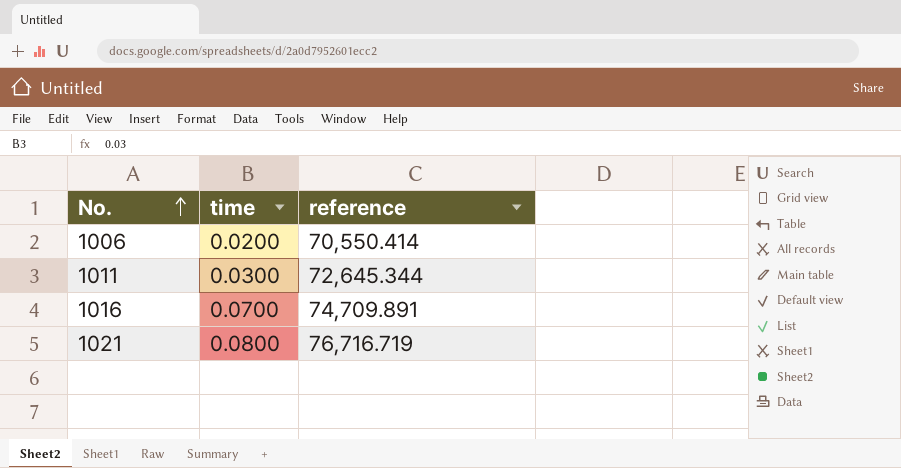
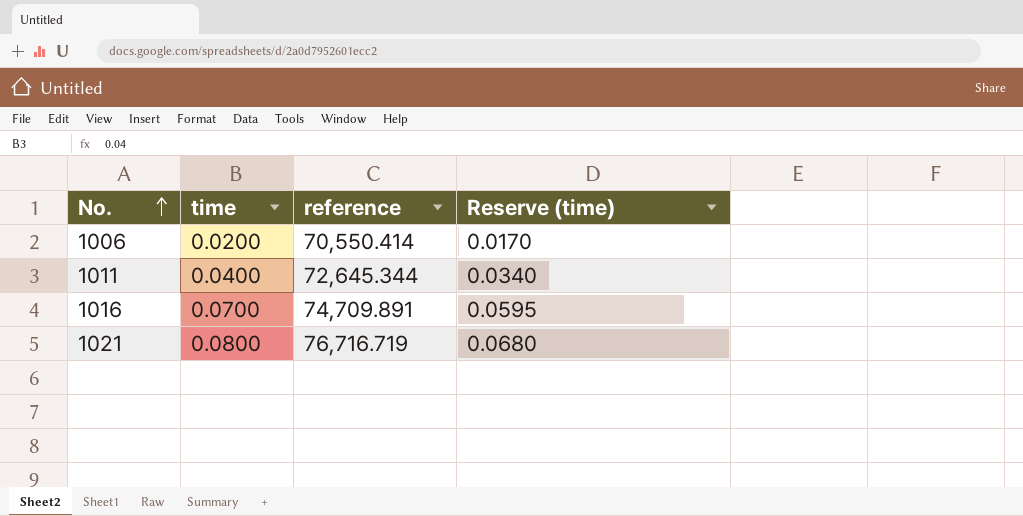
column Reserve (time) | formula: none -> [time] * 0.85
1011 | time: 0.0300 -> 0.0400

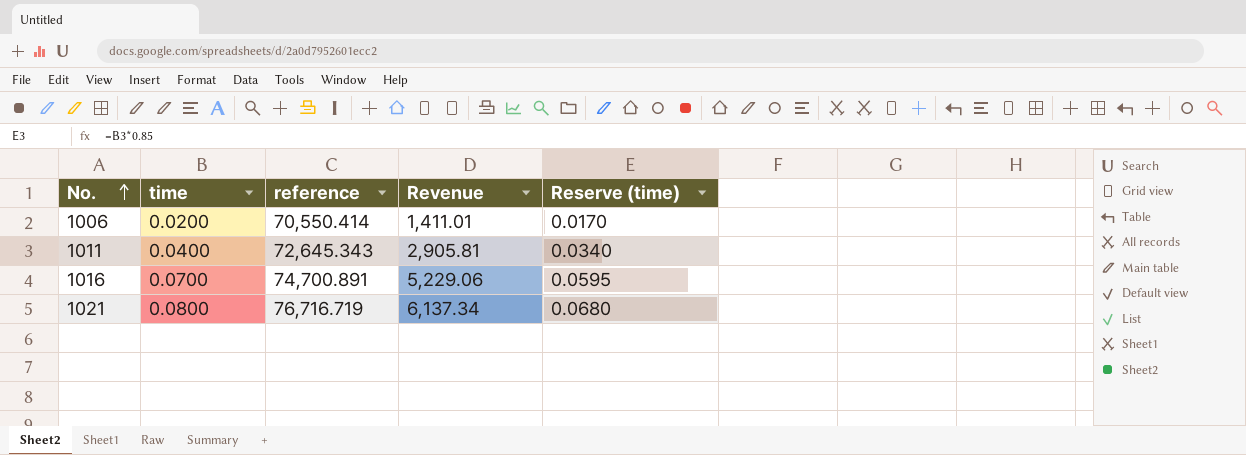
column Revenue | formula: none -> [time] * [reference]
1011 | reference: 72,645.344 -> 72,645.343
1016 | reference: 74,709.891 -> 74,700.891

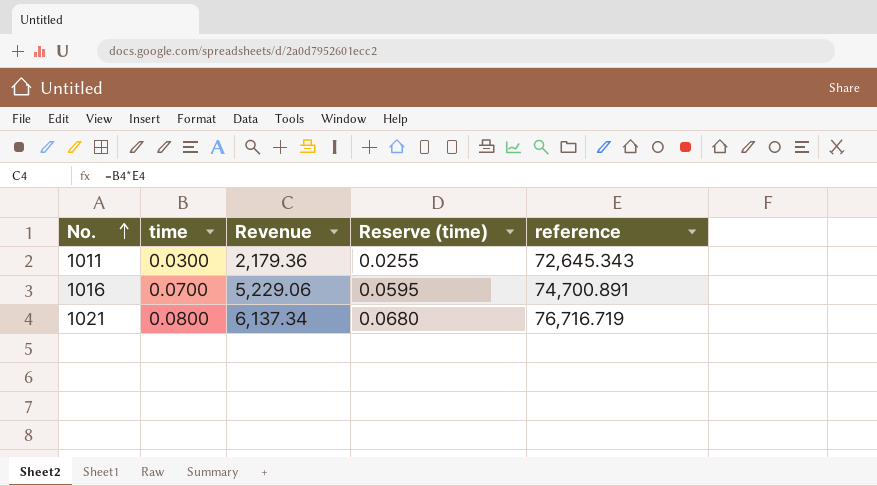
column reference | position: 3 -> 5
row 1006: 0.0200 | 70,550.414 | 1,411.01 | 0.0170 -> none
1011 | time: 0.0400 -> 0.0300
1011 | Revenue: 2,905.81 -> 2,179.36
1011 | Reserve (time): 0.0340 -> 0.0255

